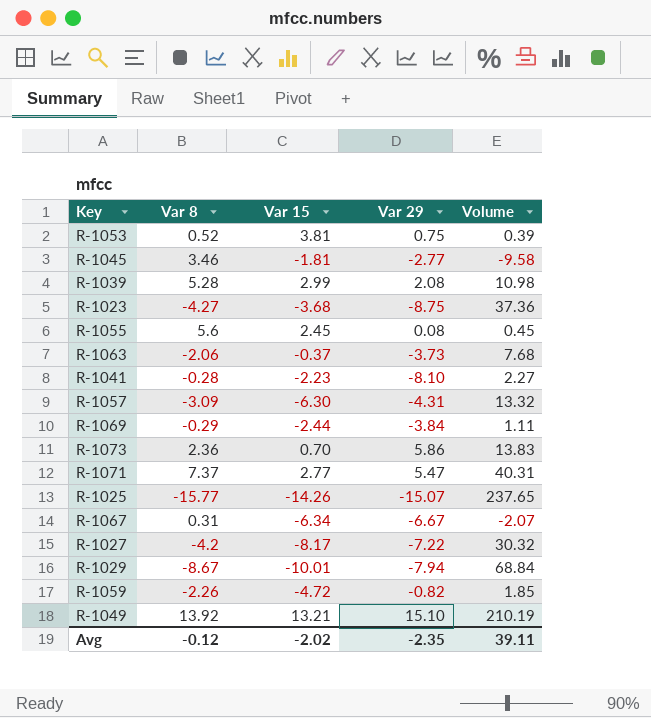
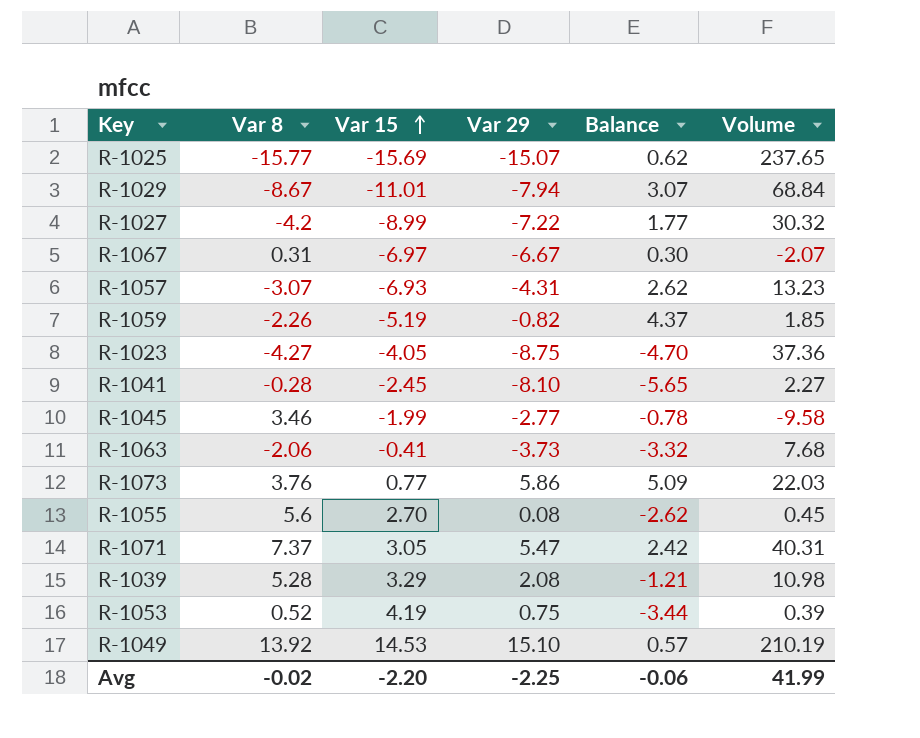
row order: none -> Var 15 ascending
column Balance | formula: none -> [Var 29] - [Var 15]
row R-1069: -0.29 | -2.44 | -3.84 | 1.11 -> none
R-1025 | Var 15: -14.26 -> -15.69
R-1029 | Var 15: -10.01 -> -11.01
R-1027 | Var 15: -8.17 -> -8.99
R-1067 | Var 15: -6.34 -> -6.97
R-1057 | Var 8: -3.09 -> -3.07
R-1057 | Var 15: -6.30 -> -6.93
R-1057 | Volume: 13.32 -> 13.23
R-1059 | Var 15: -4.72 -> -5.19
R-1023 | Var 15: -3.68 -> -4.05
R-1041 | Var 15: -2.23 -> -2.45
R-1045 | Var 15: -1.81 -> -1.99
R-1063 | Var 15: -0.37 -> -0.41
R-1073 | Var 8: 2.36 -> 3.76
R-1073 | Var 15: 0.70 -> 0.77
R-1073 | Volume: 13.83 -> 22.03
R-1055 | Var 15: 2.45 -> 2.70
R-1071 | Var 15: 2.77 -> 3.05
R-1039 | Var 15: 2.99 -> 3.29
R-1053 | Var 15: 3.81 -> 4.19
R-1049 | Var 15: 13.21 -> 14.53
Avg | Var 8: -0.12 -> -0.02
Avg | Var 15: -2.02 -> -2.20
Avg | Var 29: -2.35 -> -2.25
Avg | Volume: 39.11 -> 41.99

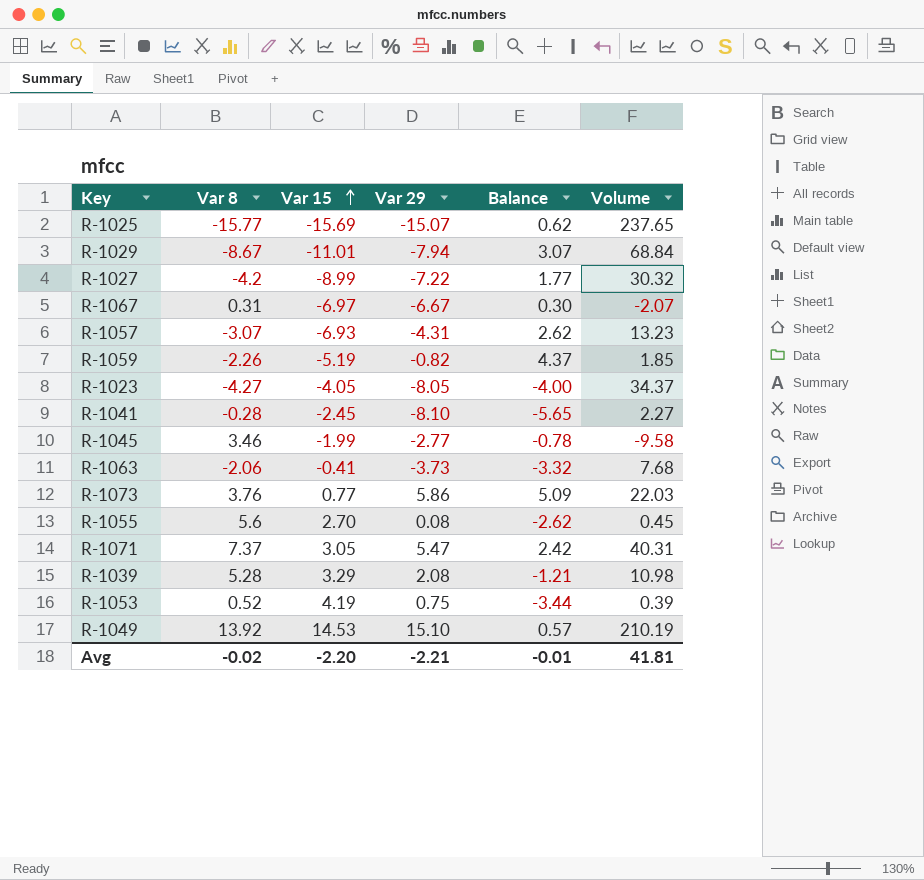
R-1023 | Var 29: -8.75 -> -8.05
R-1023 | Balance: -4.70 -> -4.00
R-1023 | Volume: 37.36 -> 34.37
Avg | Var 29: -2.25 -> -2.21
Avg | Balance: -0.06 -> -0.01
Avg | Volume: 41.99 -> 41.81

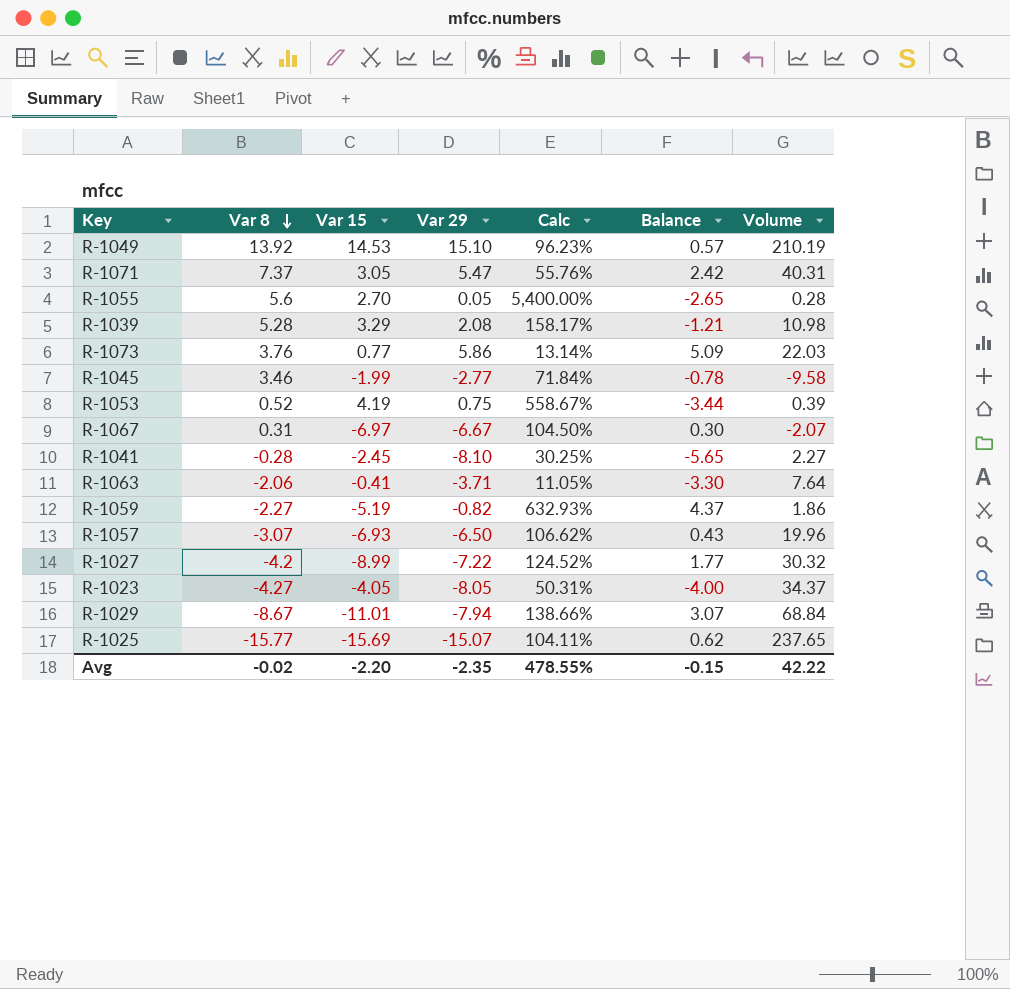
row order: Var 15 ascending -> Var 8 descending
column Calc | formula: none -> [Var 15] / [Var 29]
R-1055 | Var 29: 0.08 -> 0.05
R-1055 | Balance: -2.62 -> -2.65
R-1055 | Volume: 0.45 -> 0.28
R-1063 | Var 29: -3.73 -> -3.71
R-1063 | Balance: -3.32 -> -3.30
R-1063 | Volume: 7.68 -> 7.64
R-1059 | Var 8: -2.26 -> -2.27
R-1059 | Volume: 1.85 -> 1.86
R-1057 | Var 29: -4.31 -> -6.50
R-1057 | Balance: 2.62 -> 0.43
R-1057 | Volume: 13.23 -> 19.96
Avg | Var 29: -2.21 -> -2.35
Avg | Balance: -0.01 -> -0.15
Avg | Volume: 41.81 -> 42.22

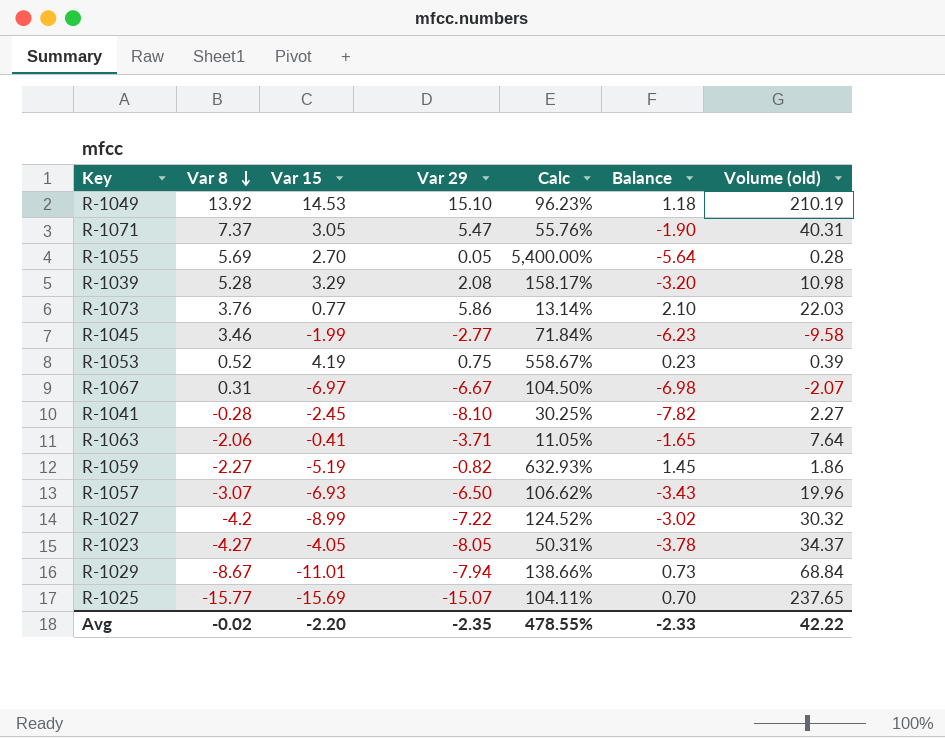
column Balance | formula: [Var 29] - [Var 15] -> [Var 29] - [Var 8]
column name: Volume -> Volume (old)
R-1055 | Var 8: 5.6 -> 5.69
Avg | Balance: -0.15 -> -2.33

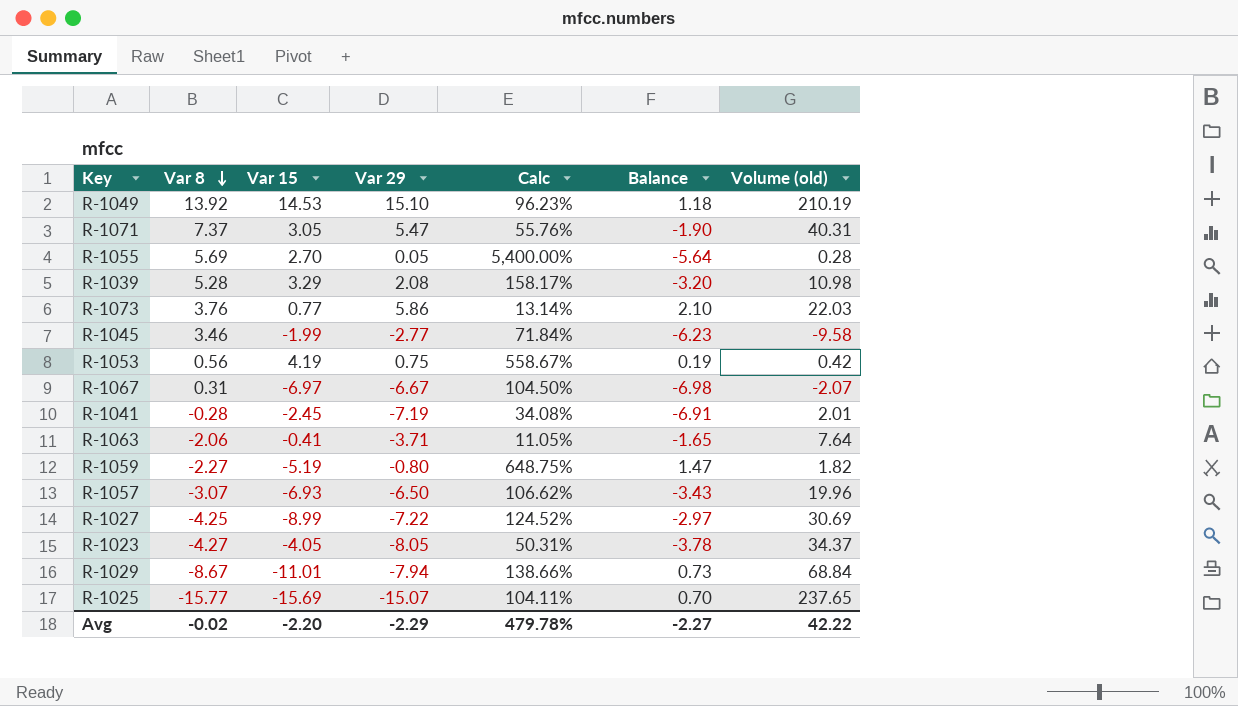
R-1053 | Var 8: 0.52 -> 0.56
R-1053 | Balance: 0.23 -> 0.19
R-1053 | Volume (old): 0.39 -> 0.42
R-1041 | Var 29: -8.10 -> -7.19
R-1041 | Calc: 30.25% -> 34.08%
R-1041 | Balance: -7.82 -> -6.91
R-1041 | Volume (old): 2.27 -> 2.01
R-1059 | Var 29: -0.82 -> -0.80
R-1059 | Calc: 632.93% -> 648.75%
R-1059 | Balance: 1.45 -> 1.47
R-1059 | Volume (old): 1.86 -> 1.82
R-1027 | Var 8: -4.2 -> -4.25
R-1027 | Balance: -3.02 -> -2.97
R-1027 | Volume (old): 30.32 -> 30.69
Avg | Var 29: -2.35 -> -2.29
Avg | Calc: 478.55% -> 479.78%
Avg | Balance: -2.33 -> -2.27

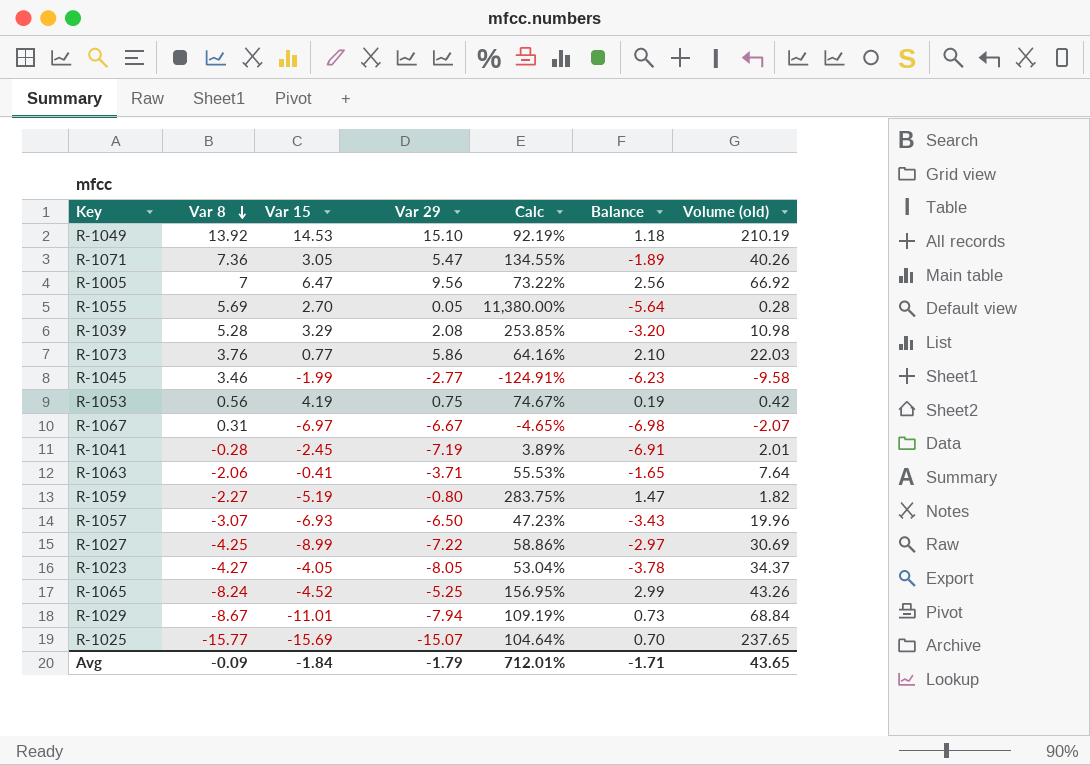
column Calc | formula: [Var 15] / [Var 29] -> [Var 8] / [Var 29]
R-1071 | Var 8: 7.37 -> 7.36
R-1071 | Balance: -1.90 -> -1.89
R-1071 | Volume (old): 40.31 -> 40.26
row R-1005: none -> 7 | 6.47 | 9.56 | 73.22% | 2.56 | 66.92
row R-1065: none -> -8.24 | -4.52 | -5.25 | 156.95% | 2.99 | 43.26
Avg | Var 8: -0.02 -> -0.09
Avg | Var 15: -2.20 -> -1.84
Avg | Var 29: -2.29 -> -1.79
Avg | Calc: 479.78% -> 712.01%
Avg | Balance: -2.27 -> -1.71
Avg | Volume (old): 42.22 -> 43.65

